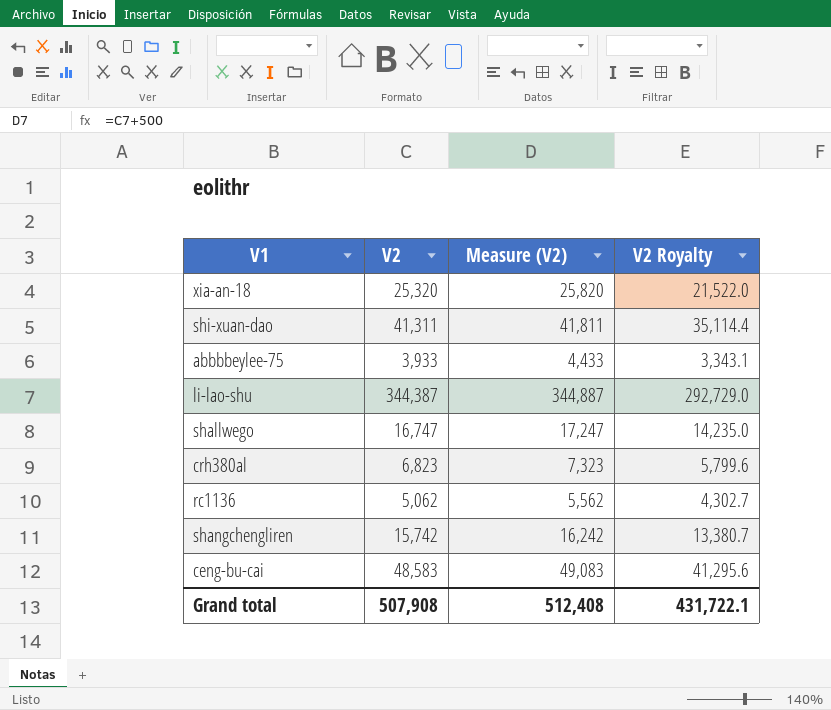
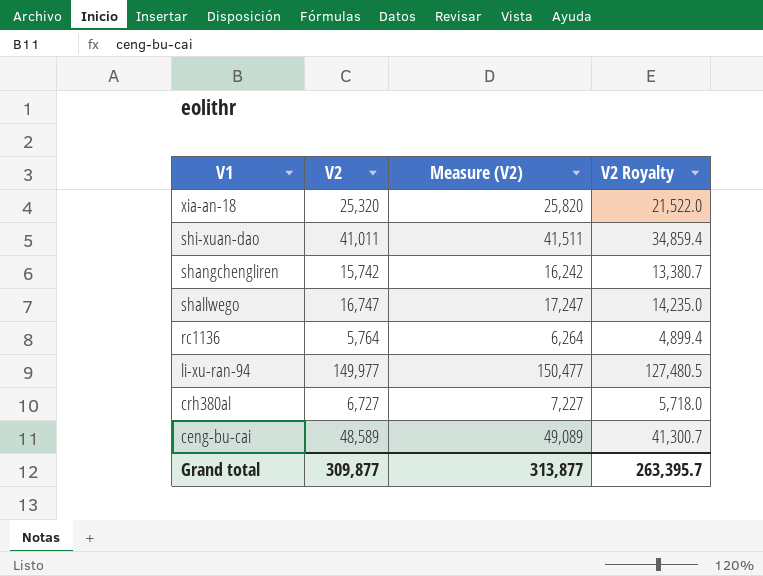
row order: none -> V1 descending
row abbbbeylee-75: 3,933 | 4,433 | 3,343.1 -> none
row li-lao-shu: 344,387 | 344,887 | 292,729.0 -> none
shi-xuan-dao | V2: 41,311 -> 41,011
shi-xuan-dao | Measure (V2): 41,811 -> 41,511
shi-xuan-dao | V2 Royalty: 35,114.4 -> 34,859.4
rc1136 | V2: 5,062 -> 5,764
rc1136 | Measure (V2): 5,562 -> 6,264
rc1136 | V2 Royalty: 4,302.7 -> 4,899.4
row li-xu-ran-94: none -> 149,977 | 150,477 | 127,480.5
crh380al | V2: 6,823 -> 6,727
crh380al | Measure (V2): 7,323 -> 7,227
crh380al | V2 Royalty: 5,799.6 -> 5,718.0
ceng-bu-cai | V2: 48,583 -> 48,589
ceng-bu-cai | Measure (V2): 49,083 -> 49,089
ceng-bu-cai | V2 Royalty: 41,295.6 -> 41,300.7
Grand total | V2: 507,908 -> 309,877
Grand total | Measure (V2): 512,408 -> 313,877
Grand total | V2 Royalty: 431,722.1 -> 263,395.7

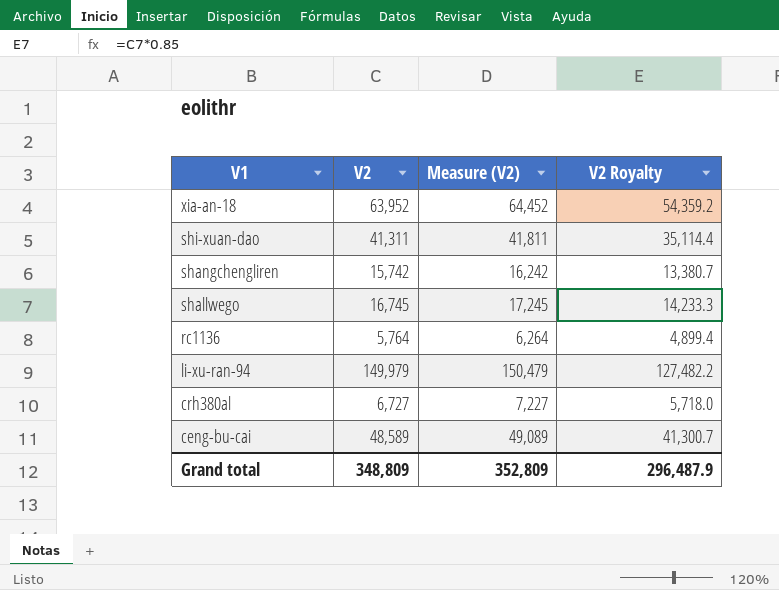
xia-an-18 | V2: 25,320 -> 63,952
xia-an-18 | Measure (V2): 25,820 -> 64,452
xia-an-18 | V2 Royalty: 21,522.0 -> 54,359.2
shi-xuan-dao | V2: 41,011 -> 41,311
shi-xuan-dao | Measure (V2): 41,511 -> 41,811
shi-xuan-dao | V2 Royalty: 34,859.4 -> 35,114.4
shallwego | V2: 16,747 -> 16,745
shallwego | Measure (V2): 17,247 -> 17,245
shallwego | V2 Royalty: 14,235.0 -> 14,233.3
li-xu-ran-94 | V2: 149,977 -> 149,979
li-xu-ran-94 | Measure (V2): 150,477 -> 150,479
li-xu-ran-94 | V2 Royalty: 127,480.5 -> 127,482.2
Grand total | V2: 309,877 -> 348,809
Grand total | Measure (V2): 313,877 -> 352,809
Grand total | V2 Royalty: 263,395.7 -> 296,487.9

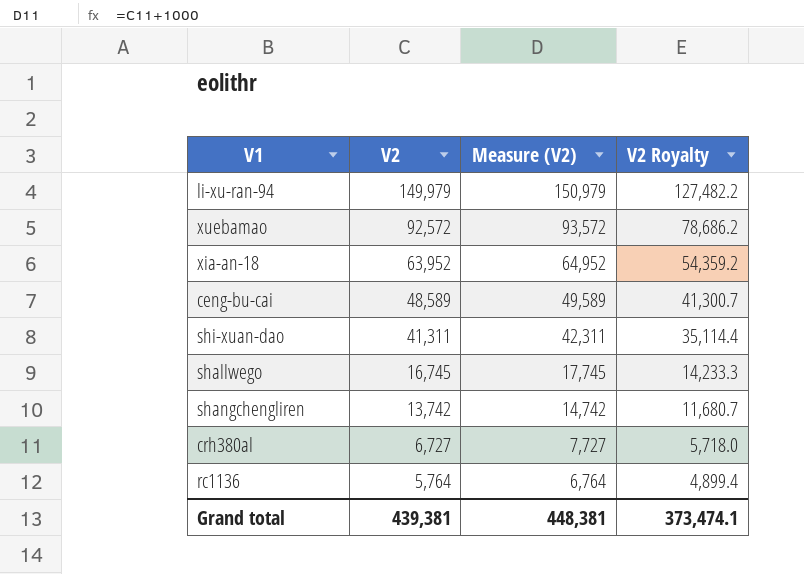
row order: V1 descending -> V2 descending
column Measure (V2) | formula: [V2] + 500 -> [V2] + 1000
row xuebamao: none -> 92,572 | 93,572 | 78,686.2
shangchengliren | V2: 15,742 -> 13,742
shangchengliren | V2 Royalty: 13,380.7 -> 11,680.7
Grand total | V2: 348,809 -> 439,381
Grand total | Measure (V2): 352,809 -> 448,381
Grand total | V2 Royalty: 296,487.9 -> 373,474.1

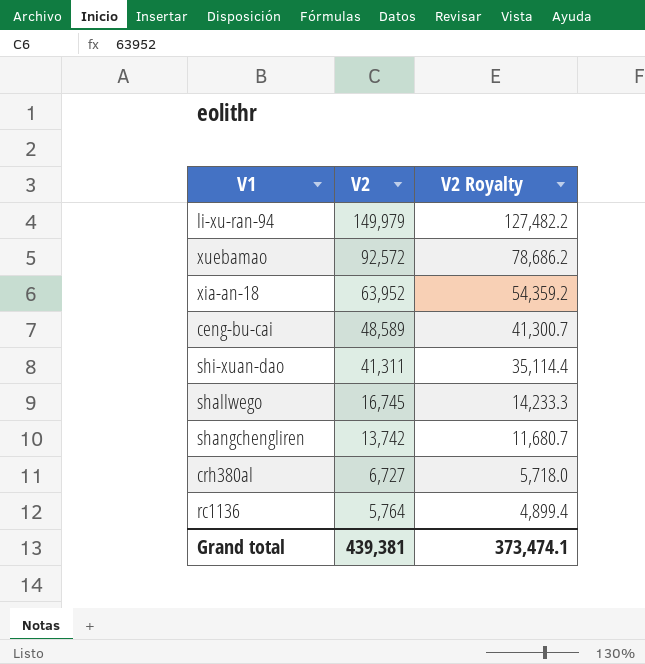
column Measure (V2) | formula: [V2] + 1000 -> none

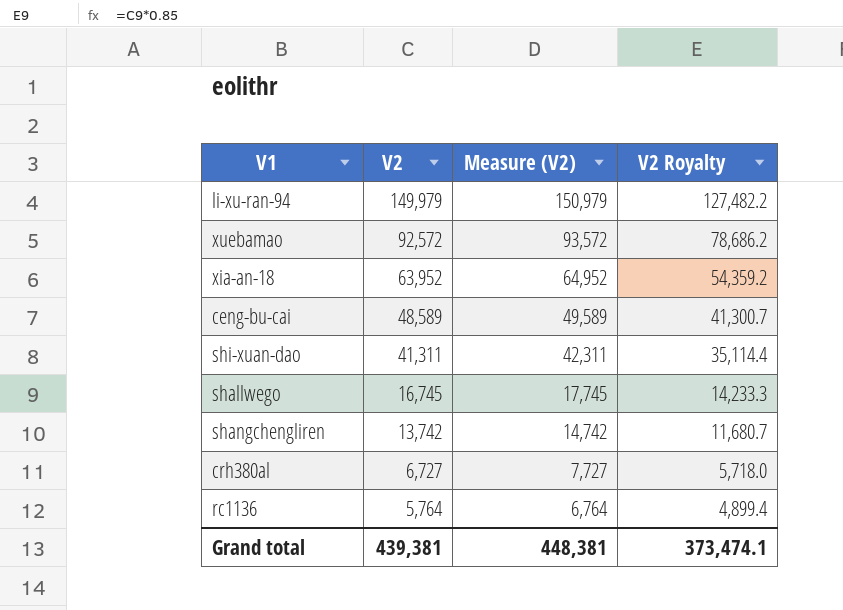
column Measure (V2) | formula: none -> [V2] + 1000

